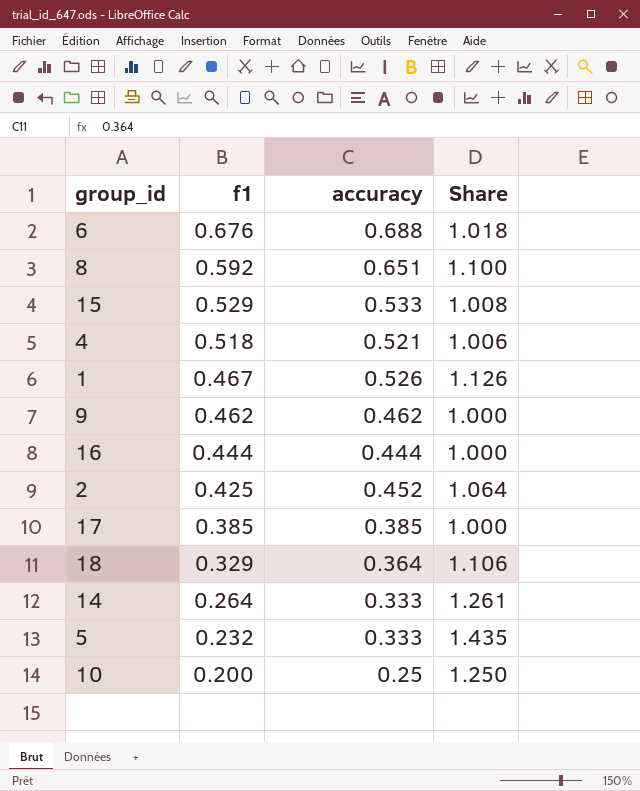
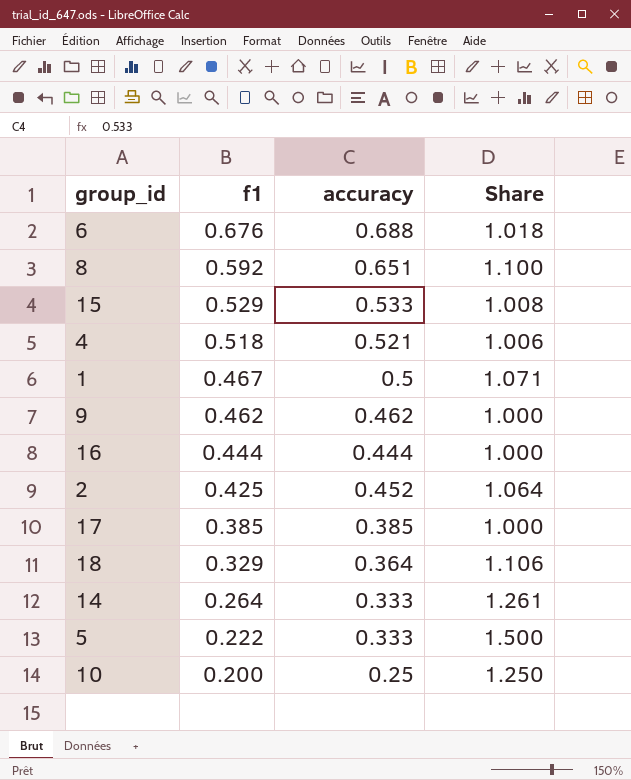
1 | accuracy: 0.526 -> 0.5
1 | Share: 1.126 -> 1.071
5 | f1: 0.232 -> 0.222
5 | Share: 1.435 -> 1.500

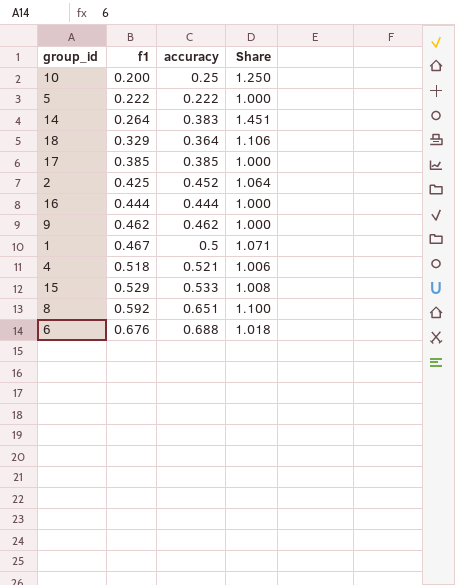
row order: f1 descending -> f1 ascending
5 | accuracy: 0.333 -> 0.222
5 | Share: 1.500 -> 1.000
14 | accuracy: 0.333 -> 0.383
14 | Share: 1.261 -> 1.451

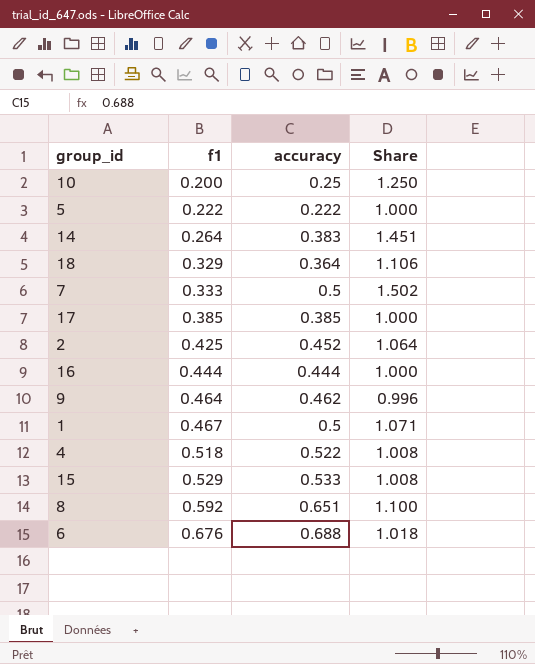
row 7: none -> 0.333 | 0.5 | 1.502
9 | f1: 0.462 -> 0.464
9 | Share: 1.000 -> 0.996
4 | accuracy: 0.521 -> 0.522
4 | Share: 1.006 -> 1.008

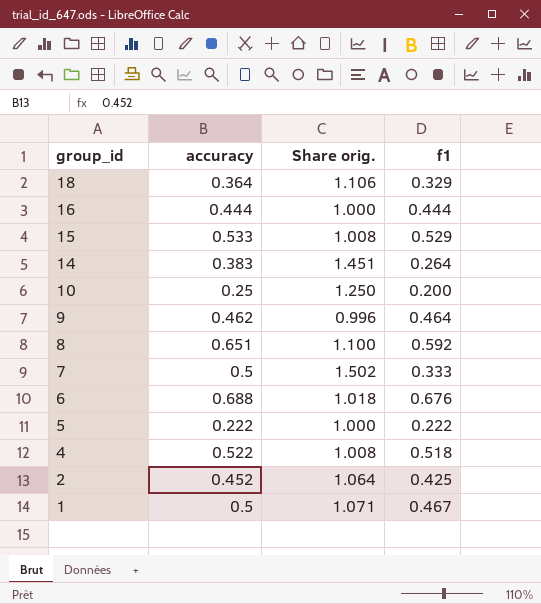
row order: f1 ascending -> group_id descending
column name: Share -> Share orig.
column f1 | position: 2 -> 4
row 17: 0.385 | 0.385 | 1.000 -> none

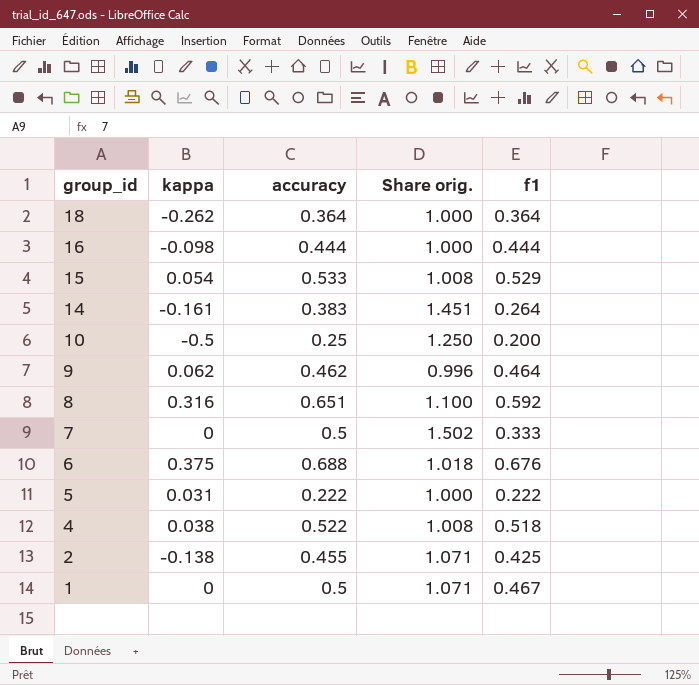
column kappa | position: none -> 2
18 | Share orig.: 1.106 -> 1.000
18 | f1: 0.329 -> 0.364
2 | accuracy: 0.452 -> 0.455
2 | Share orig.: 1.064 -> 1.071

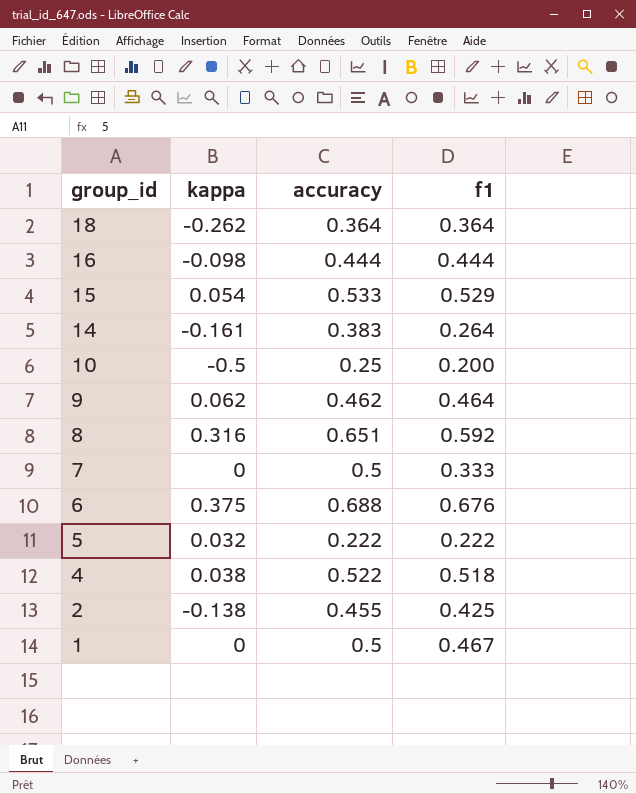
column Share orig. | formula: [accuracy] / [f1] -> none
5 | kappa: 0.031 -> 0.032

